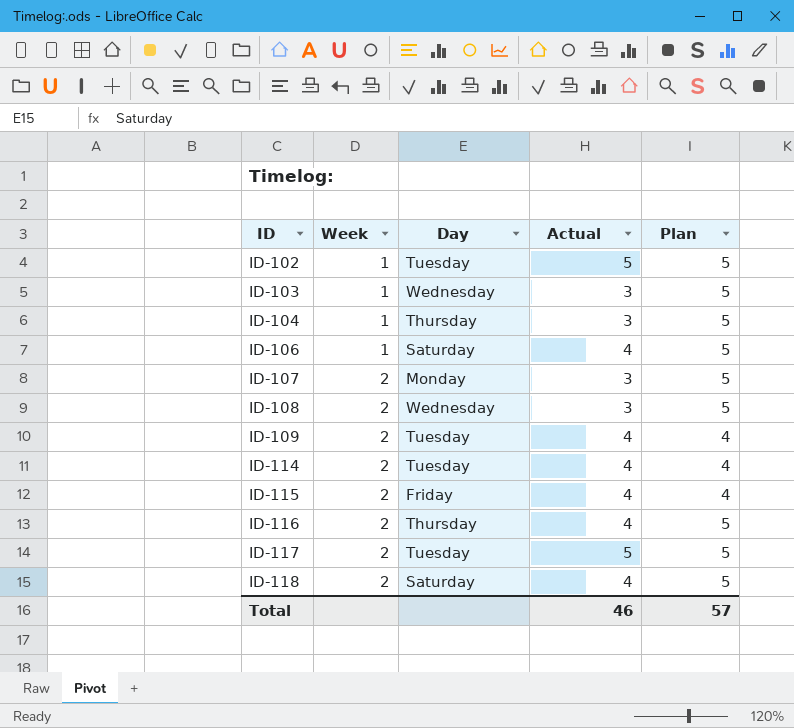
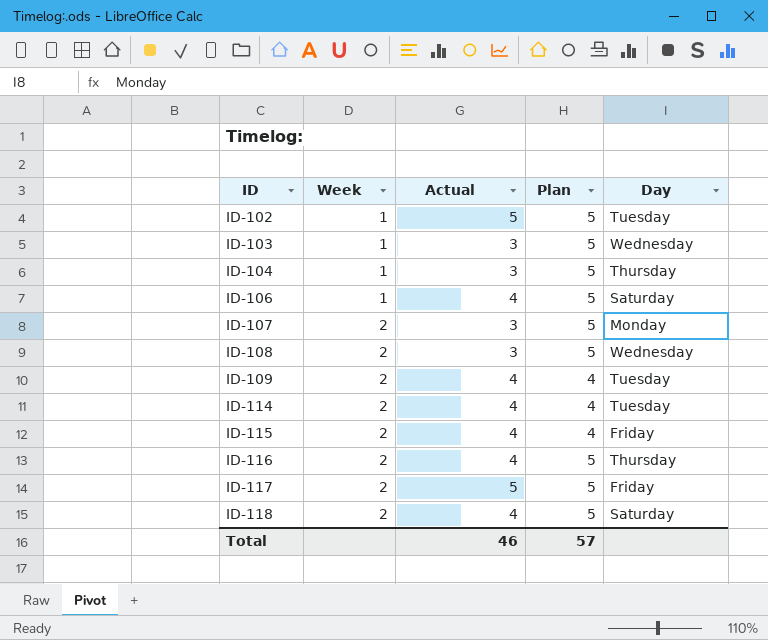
column Day | position: 3 -> 5
ID-117 | Day: Tuesday -> Friday

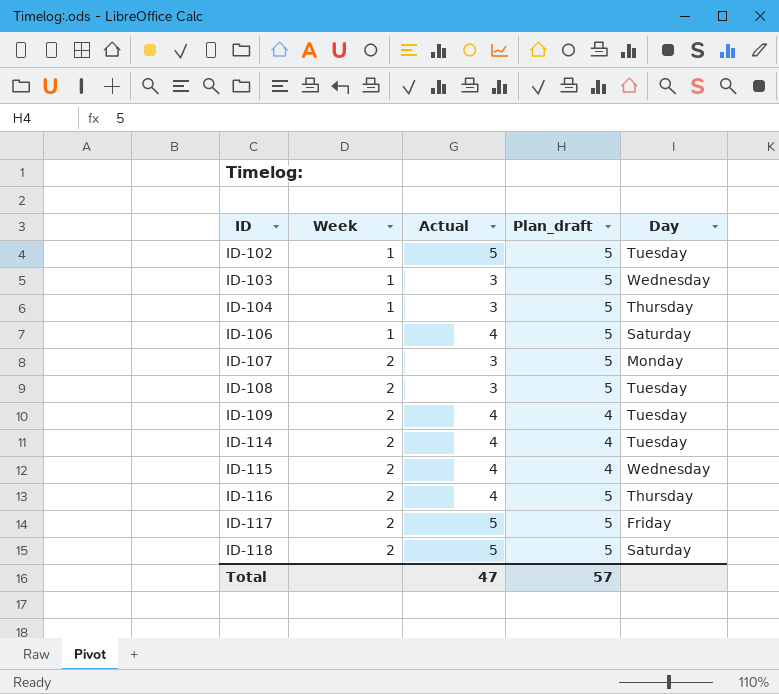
column name: Plan -> Plan_draft
ID-108 | Day: Wednesday -> Tuesday
ID-115 | Day: Friday -> Wednesday
ID-118 | Actual: 4 -> 5
Total | Actual: 46 -> 47

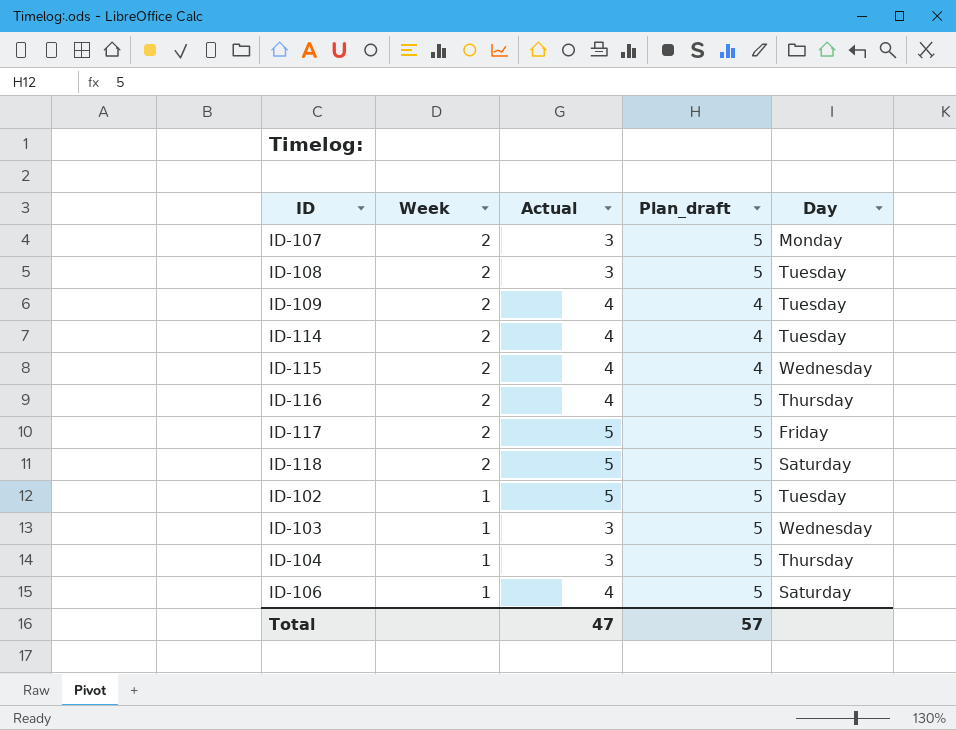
row order: ID ascending -> Week descending

